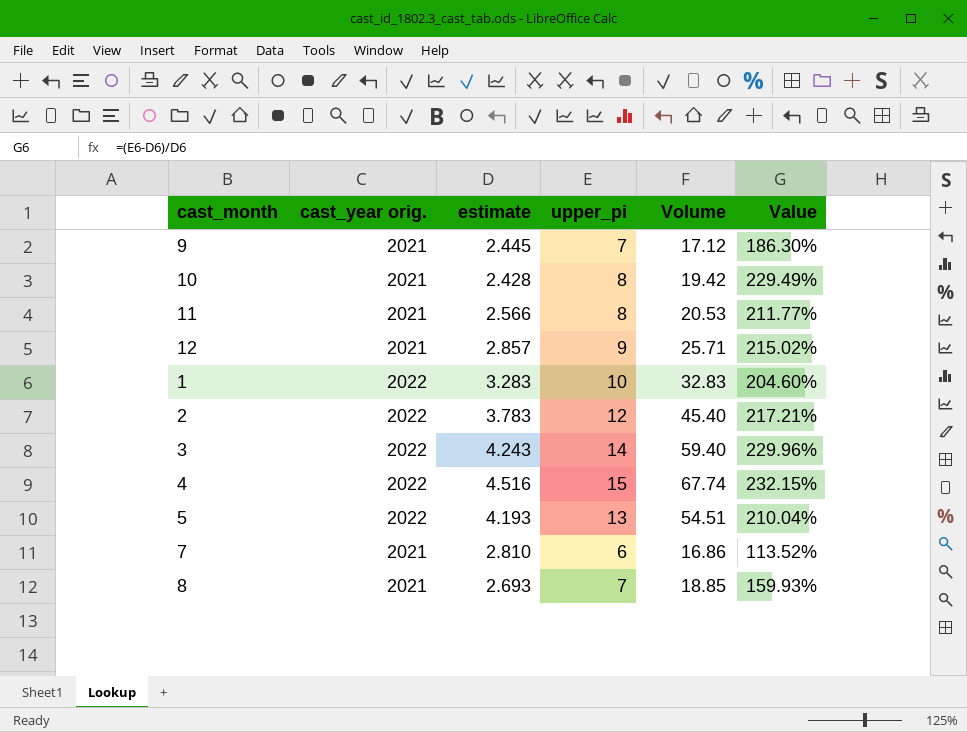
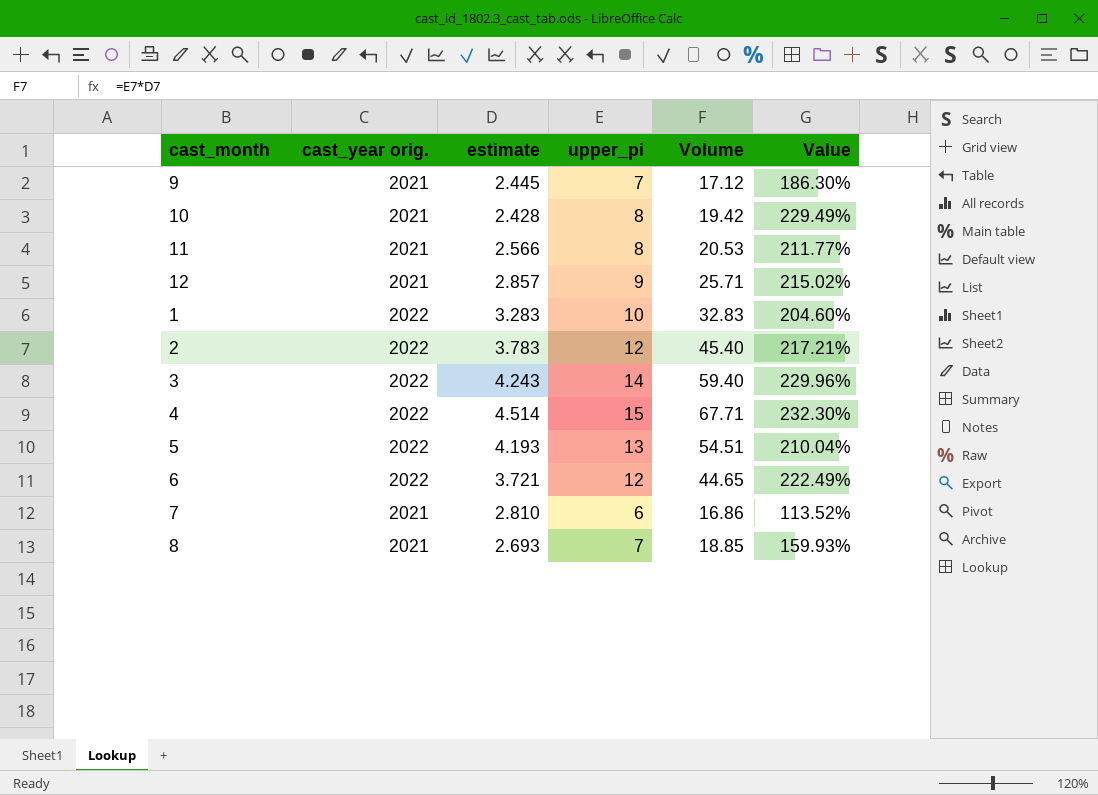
4 | estimate: 4.516 -> 4.514
4 | Volume: 67.74 -> 67.71
4 | Value: 232.15% -> 232.30%
row 6: none -> 2022 | 3.721 | 12 | 44.65 | 222.49%

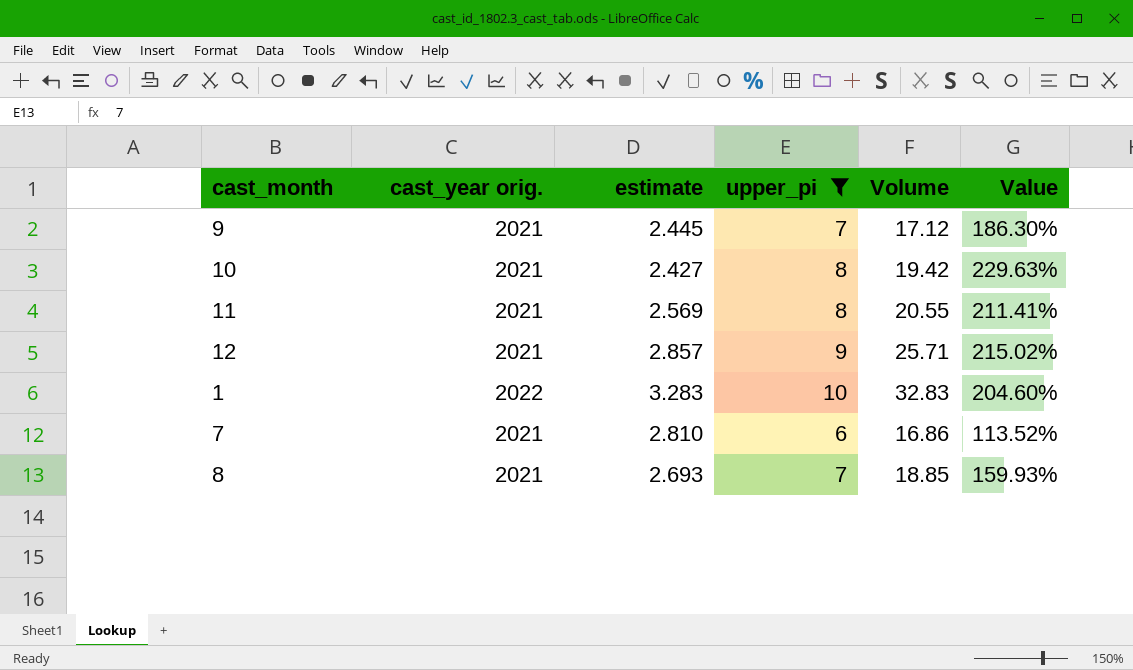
filter: none -> upper_pi <= 10
10 | estimate: 2.428 -> 2.427
10 | Value: 229.49% -> 229.63%
11 | estimate: 2.566 -> 2.569
11 | Volume: 20.53 -> 20.55
11 | Value: 211.77% -> 211.41%

